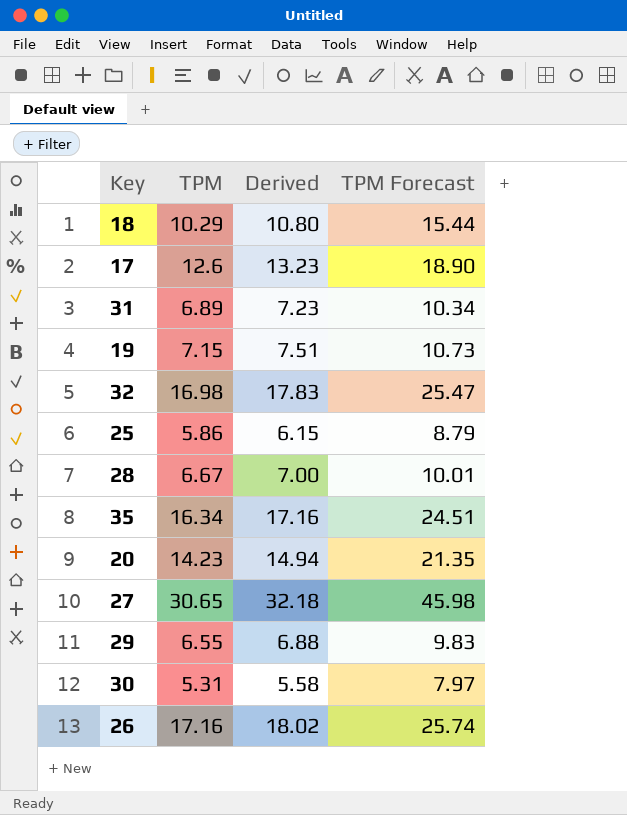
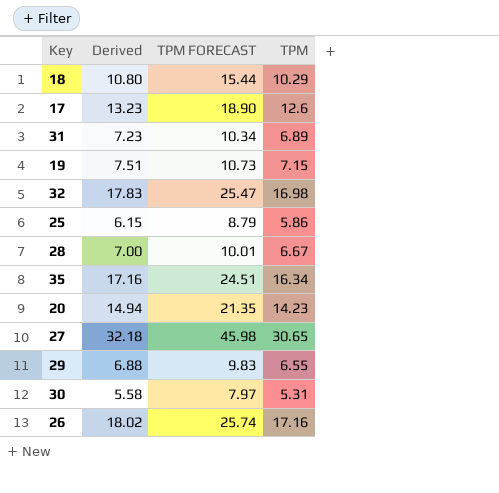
column name: TPM Forecast -> TPM FORECAST
column TPM | position: 2 -> 4

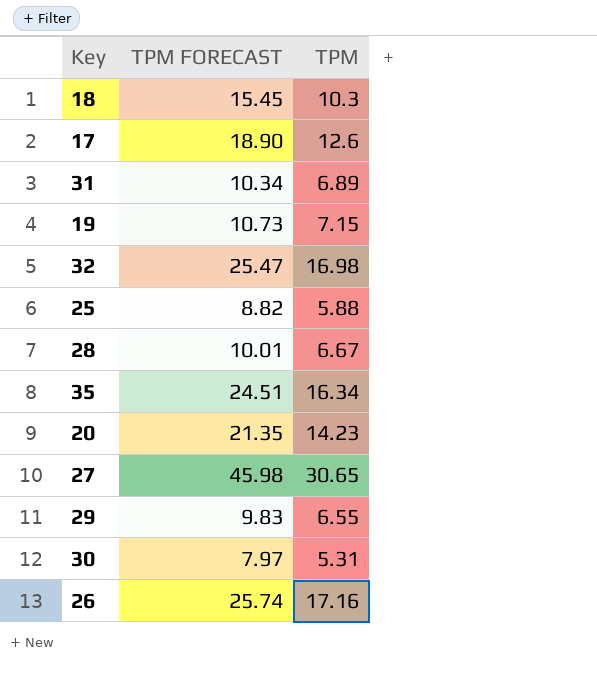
column Derived | formula: [TPM] * 1.05 -> none
18 | TPM FORECAST: 15.44 -> 15.45
18 | TPM: 10.29 -> 10.3
25 | TPM FORECAST: 8.79 -> 8.82
25 | TPM: 5.86 -> 5.88

